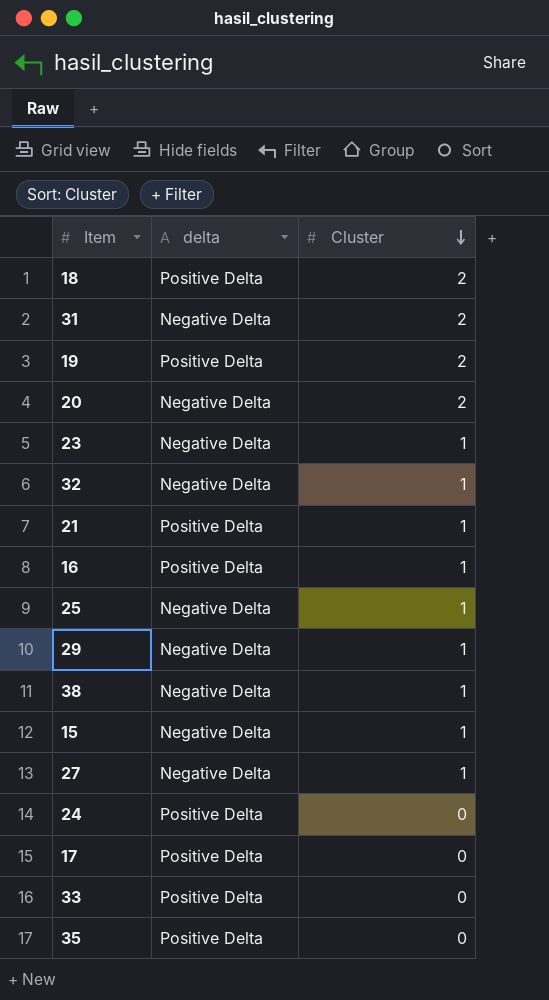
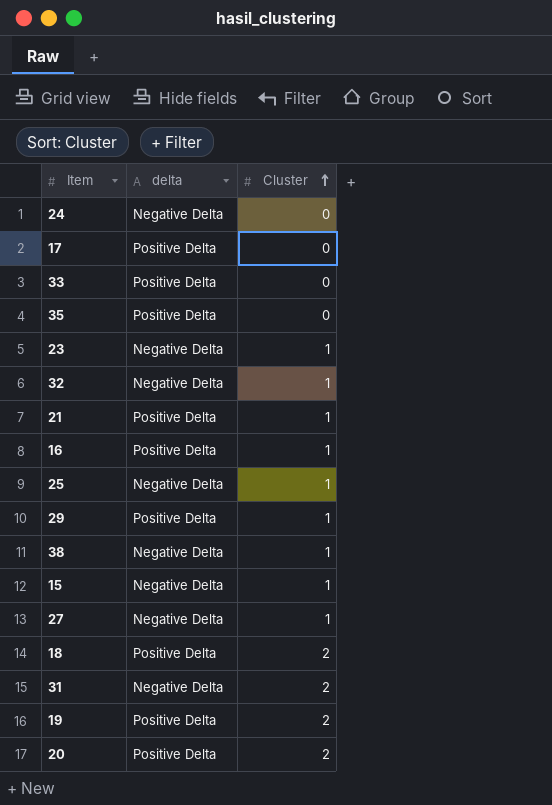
row order: Cluster descending -> Cluster ascending
24 | delta: Positive Delta -> Negative Delta
29 | delta: Negative Delta -> Positive Delta
20 | delta: Negative Delta -> Positive Delta

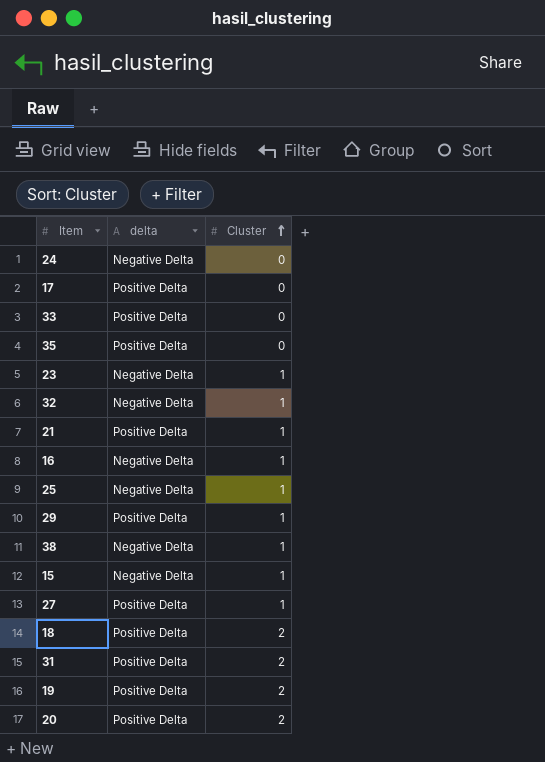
16 | delta: Positive Delta -> Negative Delta
27 | delta: Negative Delta -> Positive Delta
31 | delta: Negative Delta -> Positive Delta

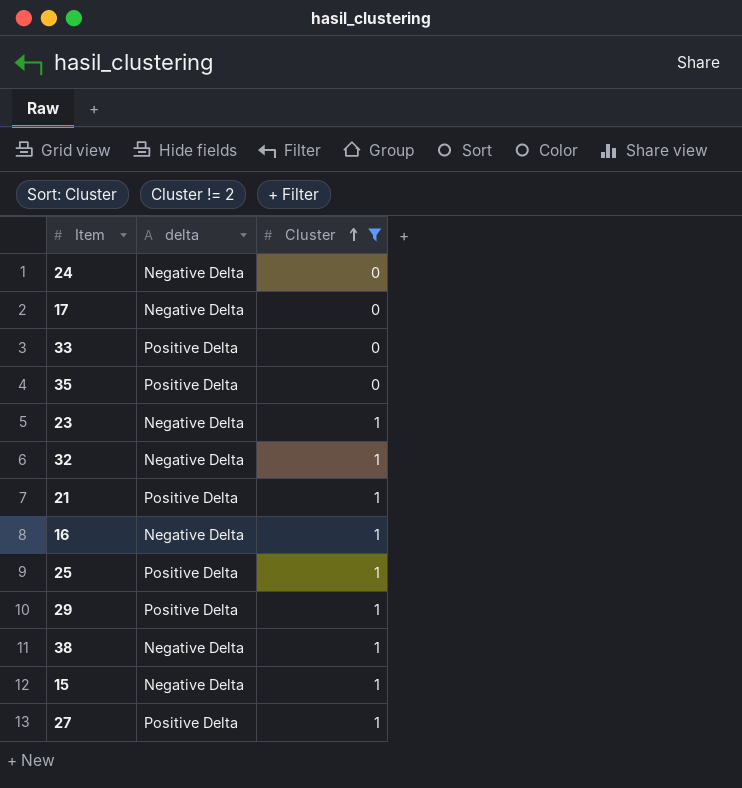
filter: none -> Cluster != 2
17 | delta: Positive Delta -> Negative Delta
25 | delta: Negative Delta -> Positive Delta

